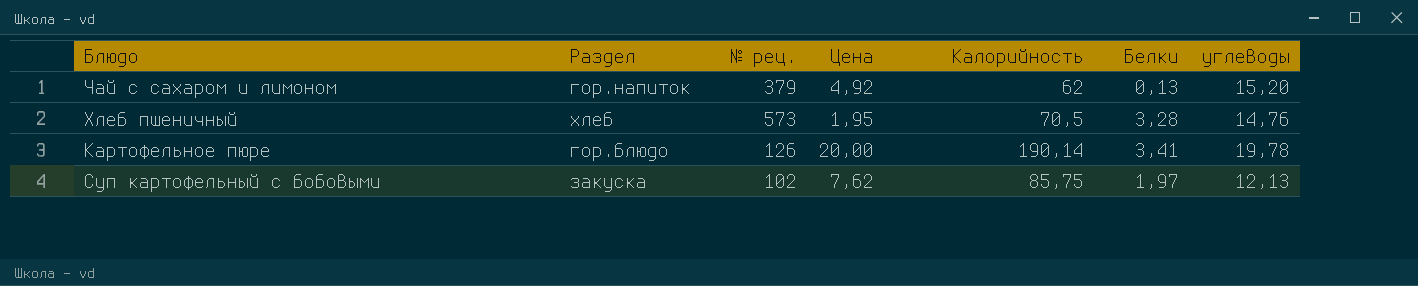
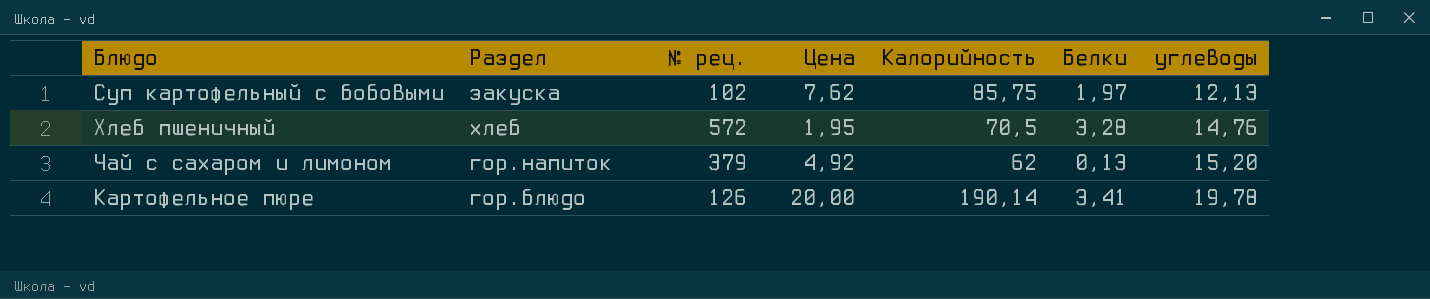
row order: none -> углеводы ascending
Хлеб пшеничный | № рец.: 573 -> 572

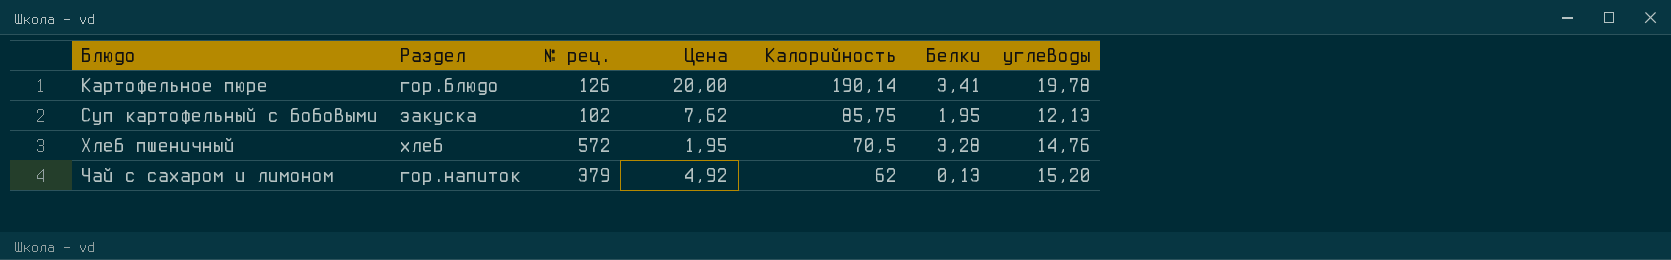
row order: углеводы ascending -> Блюдо ascending
Суп картофельный с бобовыми | Белки: 1,97 -> 1,95

